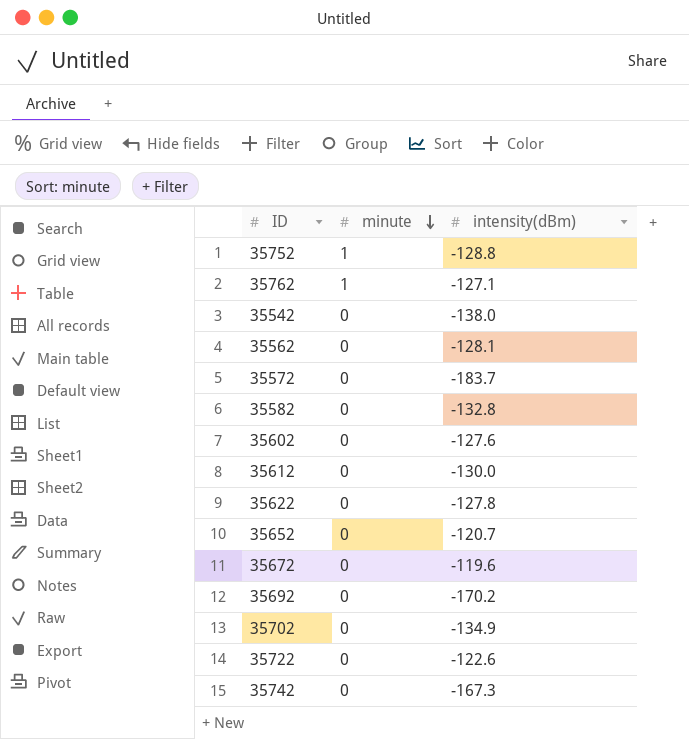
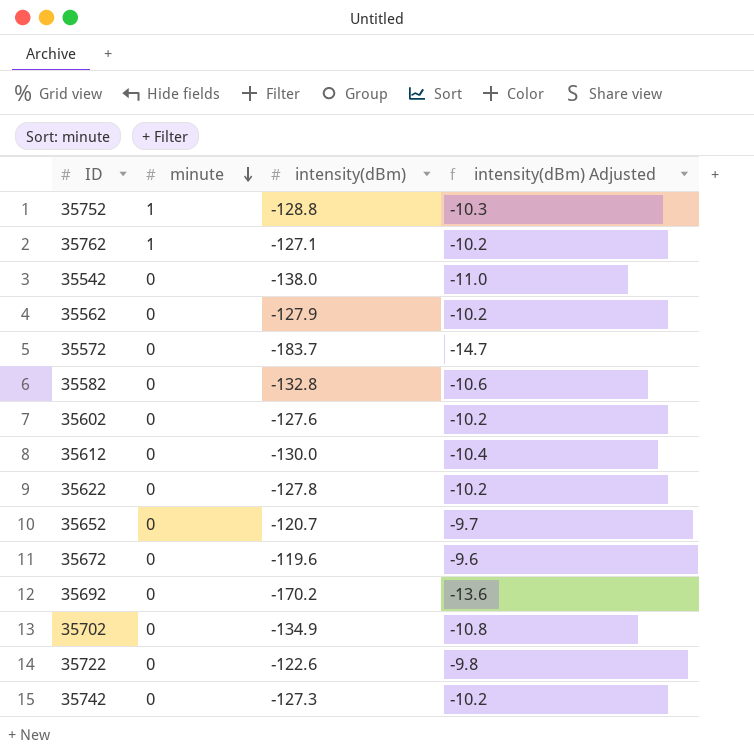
column intensity(dBm) Adjusted | formula: none -> [intensity(dBm)] * 0.08
35562 | intensity(dBm): -128.1 -> -127.9
35742 | intensity(dBm): -167.3 -> -127.3

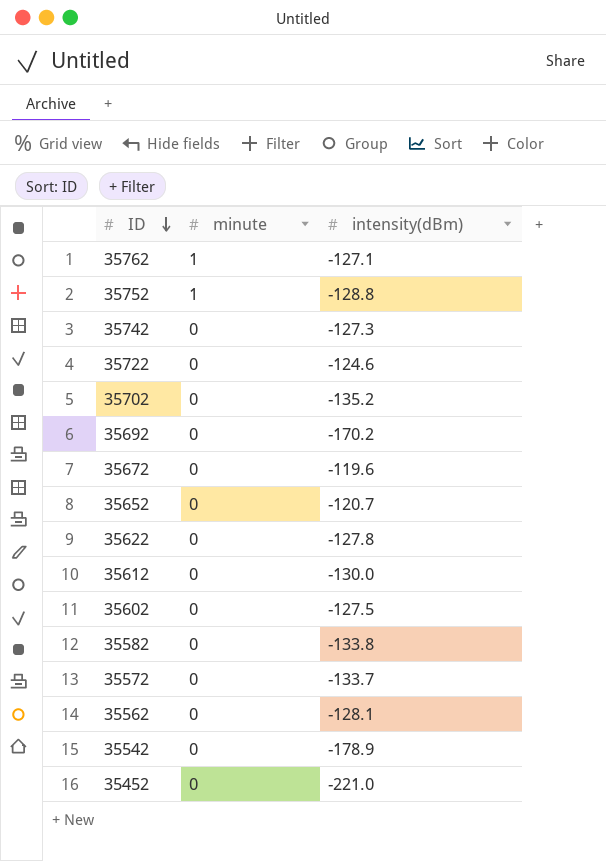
row order: minute descending -> ID descending
column intensity(dBm) Adjusted | formula: [intensity(dBm)] * 0.08 -> none
35722 | intensity(dBm): -122.6 -> -124.6
35702 | intensity(dBm): -134.9 -> -135.2
35602 | intensity(dBm): -127.6 -> -127.5
35582 | intensity(dBm): -132.8 -> -133.8
35572 | intensity(dBm): -183.7 -> -133.7
35562 | intensity(dBm): -127.9 -> -128.1
35542 | intensity(dBm): -138.0 -> -178.9
row 35452: none -> 0 | -221.0

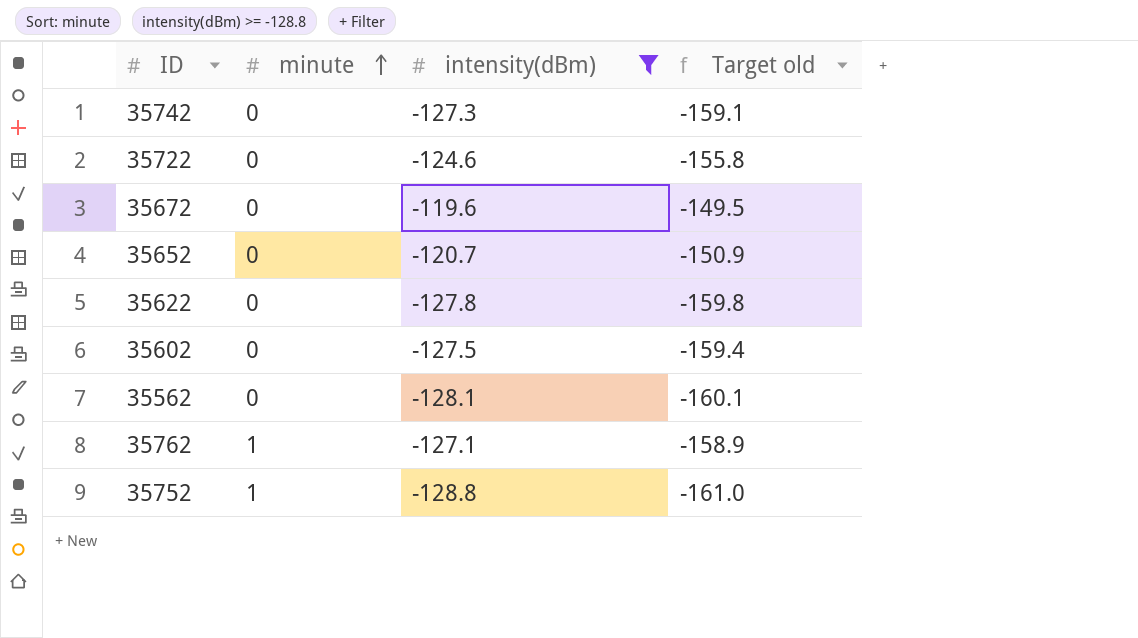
filter: none -> intensity(dBm) >= -128.8
row order: ID descending -> minute ascending
column Target old | formula: none -> [intensity(dBm)] * 1.25

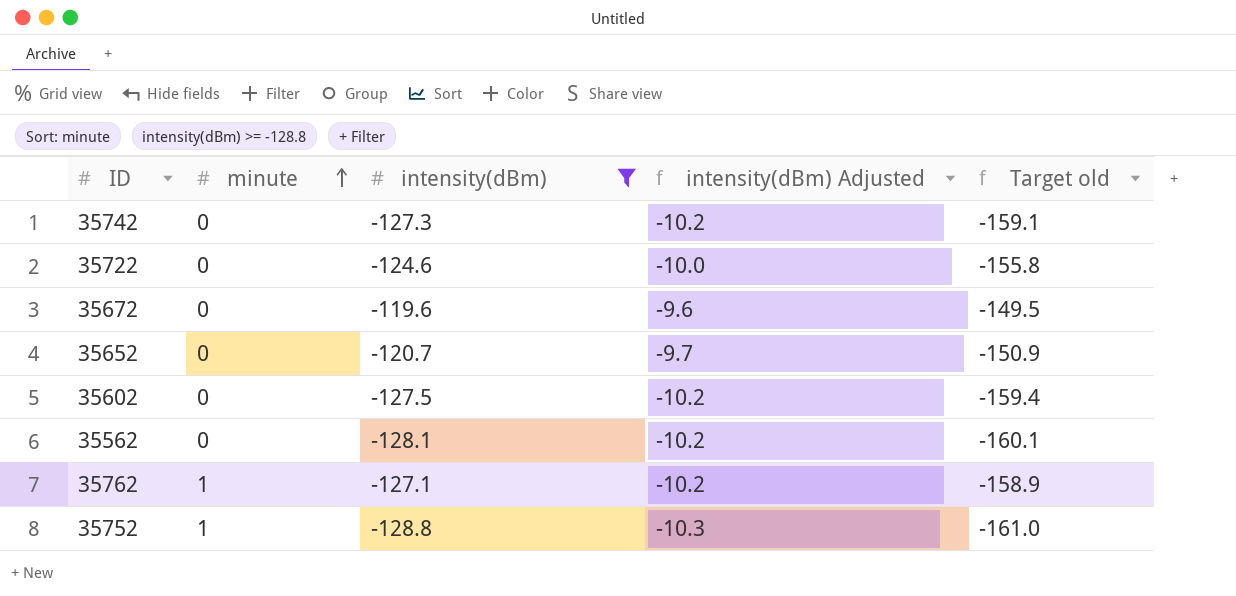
column intensity(dBm) Adjusted | formula: none -> [intensity(dBm)] * 0.08
row 35622: 0 | -127.8 | -159.8 -> none

